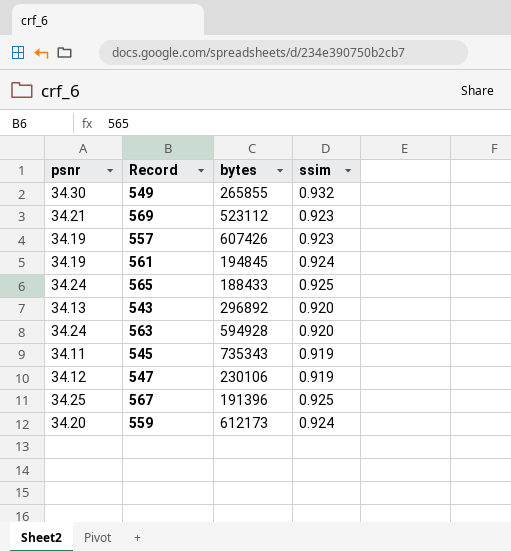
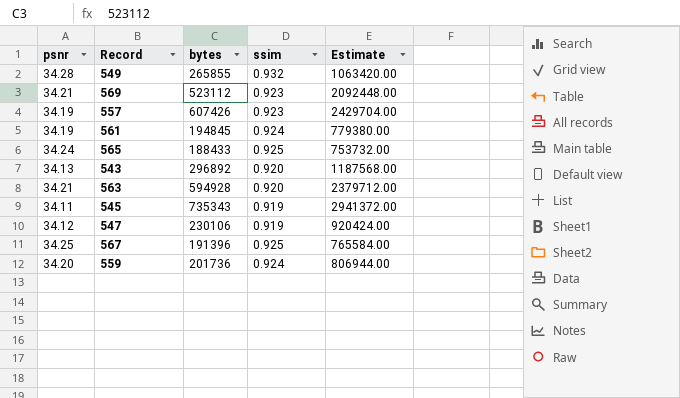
column Estimate | formula: none -> [bytes] * 4
549 | psnr: 34.30 -> 34.28
563 | psnr: 34.24 -> 34.21
559 | bytes: 612173 -> 201736

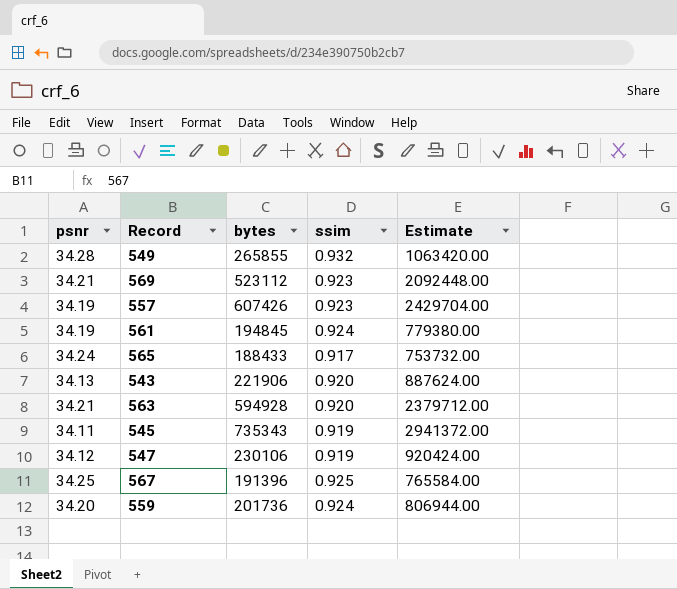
565 | ssim: 0.925 -> 0.917
543 | bytes: 296892 -> 221906
543 | Estimate: 1187568.00 -> 887624.00

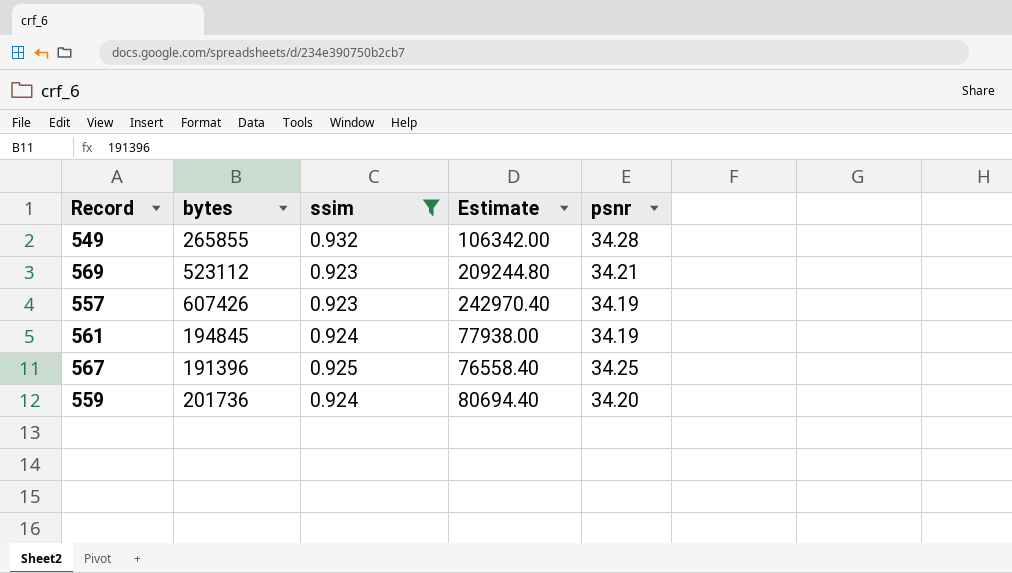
filter: none -> ssim >= 0.923
column Estimate | formula: [bytes] * 4 -> [bytes] * 0.4
column psnr | position: 1 -> 5

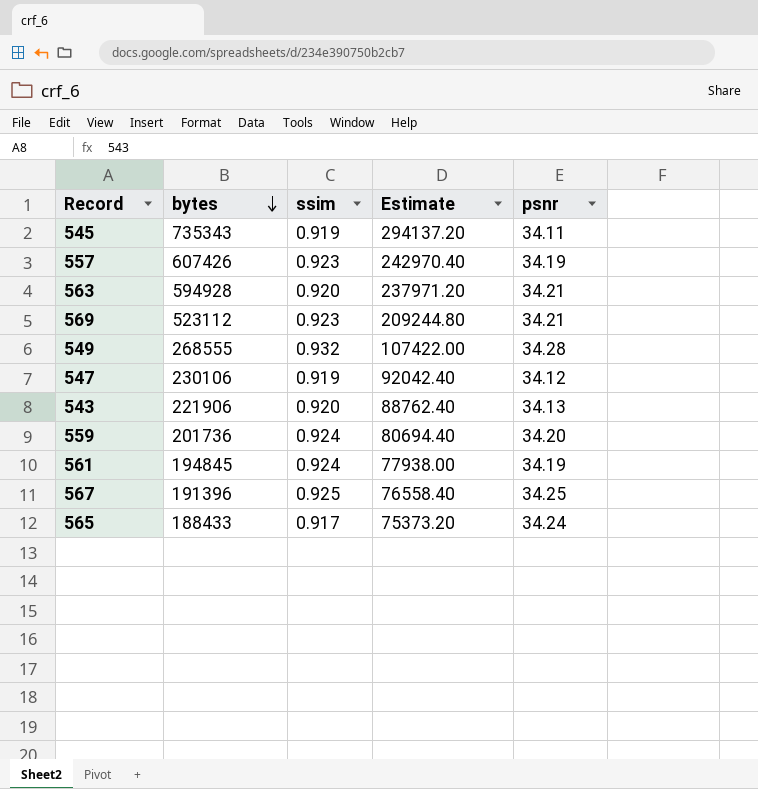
filter: ssim >= 0.923 -> none
row order: none -> bytes descending
549 | bytes: 265855 -> 268555
549 | Estimate: 106342.00 -> 107422.00

